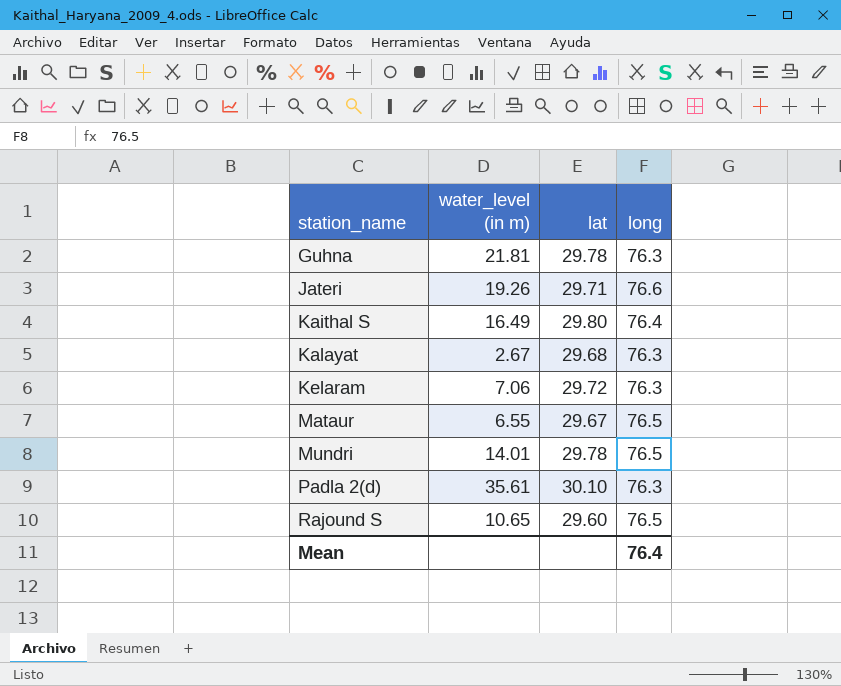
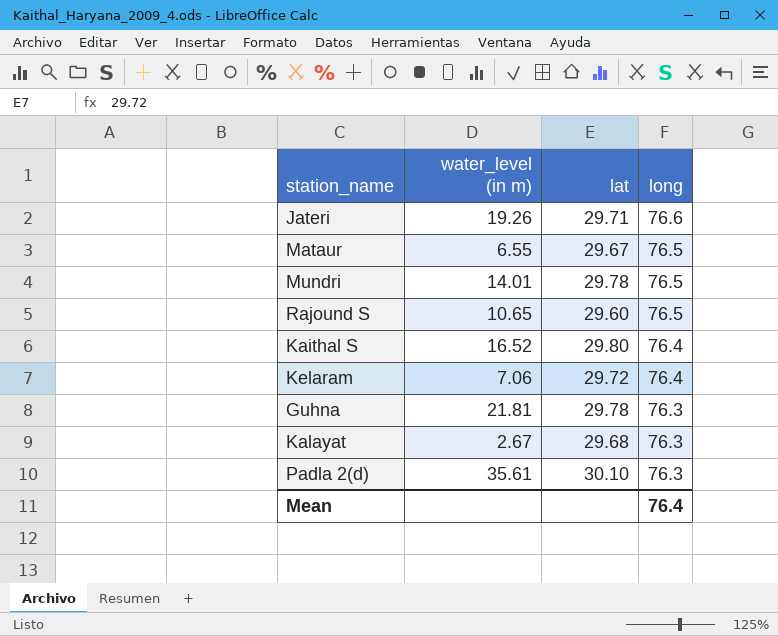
row order: station_name ascending -> long descending
Kaithal S | water_level (in m): 16.49 -> 16.52
Kelaram | long: 76.3 -> 76.4

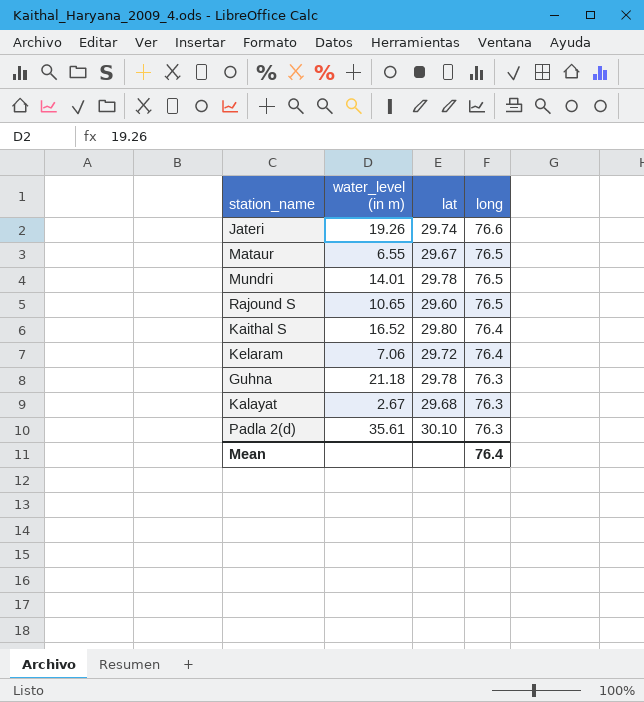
Jateri | lat: 29.71 -> 29.74
Guhna | water_level (in m): 21.81 -> 21.18

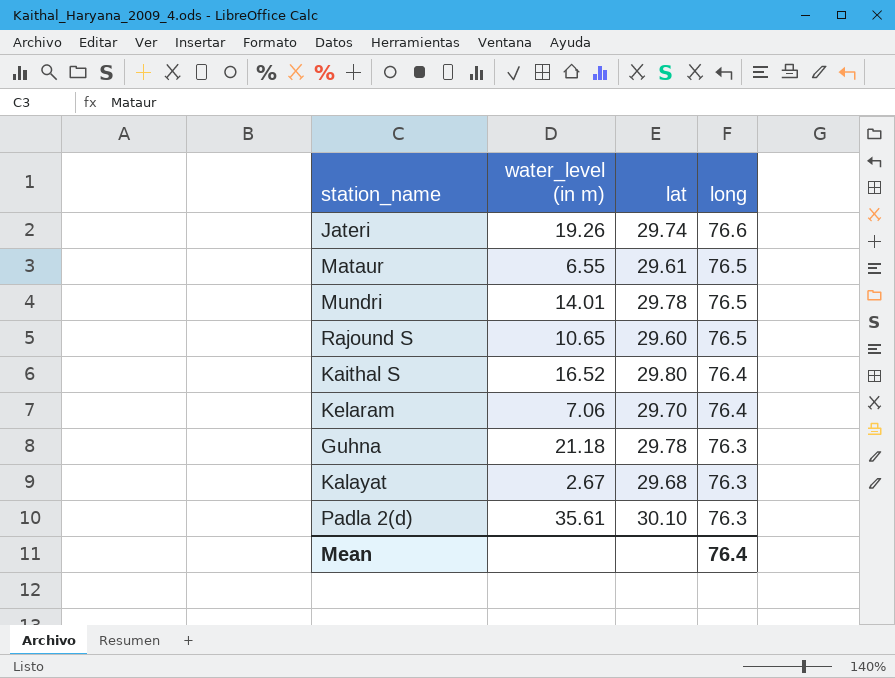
Mataur | lat: 29.67 -> 29.61
Kelaram | lat: 29.72 -> 29.70

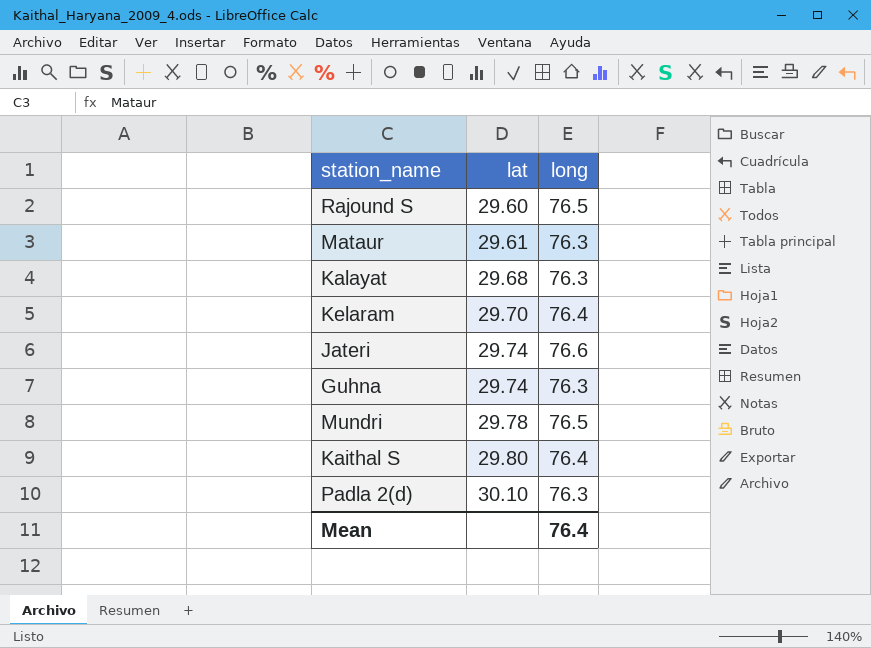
row order: long descending -> lat ascending
column water_level (in m) | position: 2 -> none
Mataur | long: 76.5 -> 76.3
Guhna | lat: 29.78 -> 29.74

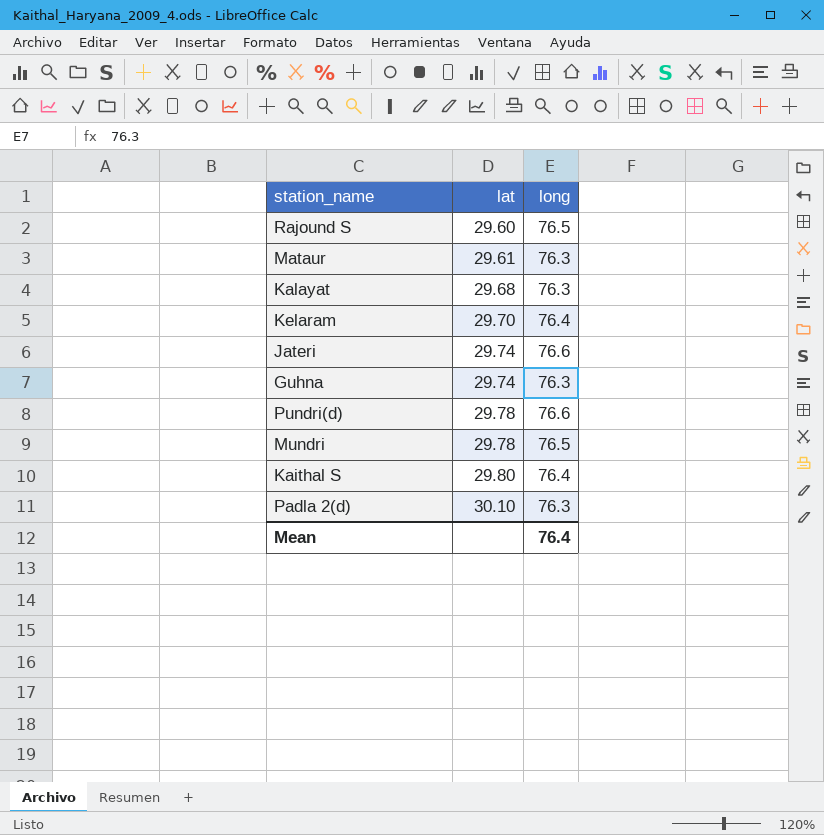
row Pundri(d): none -> 29.78 | 76.6

